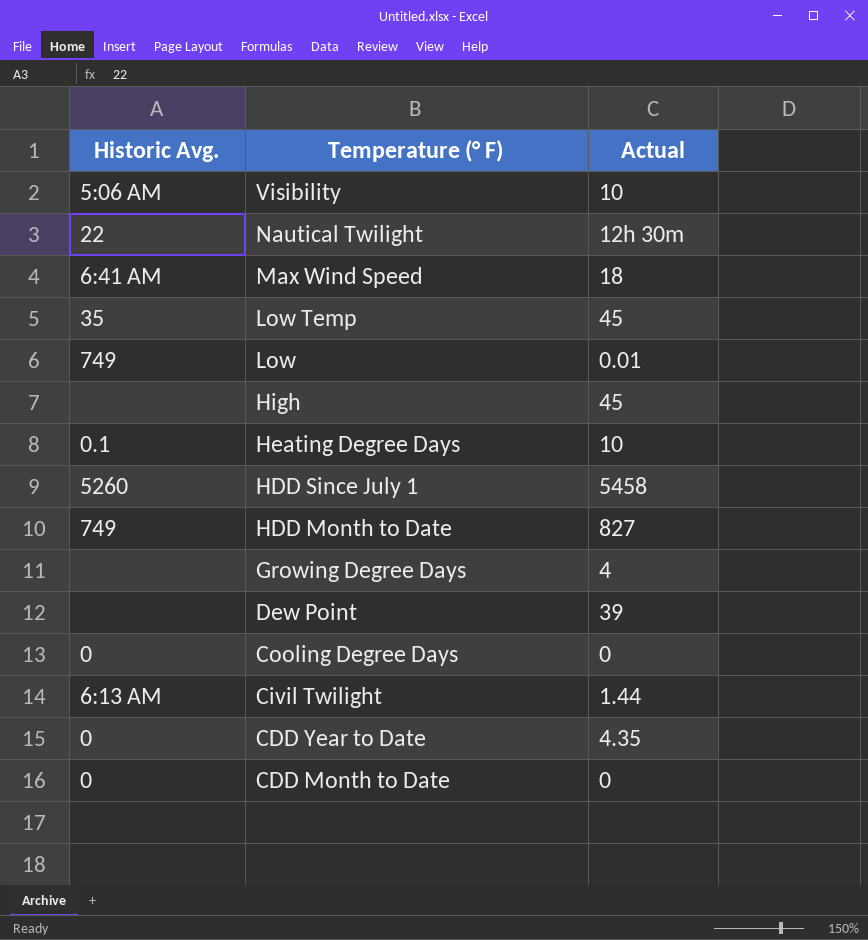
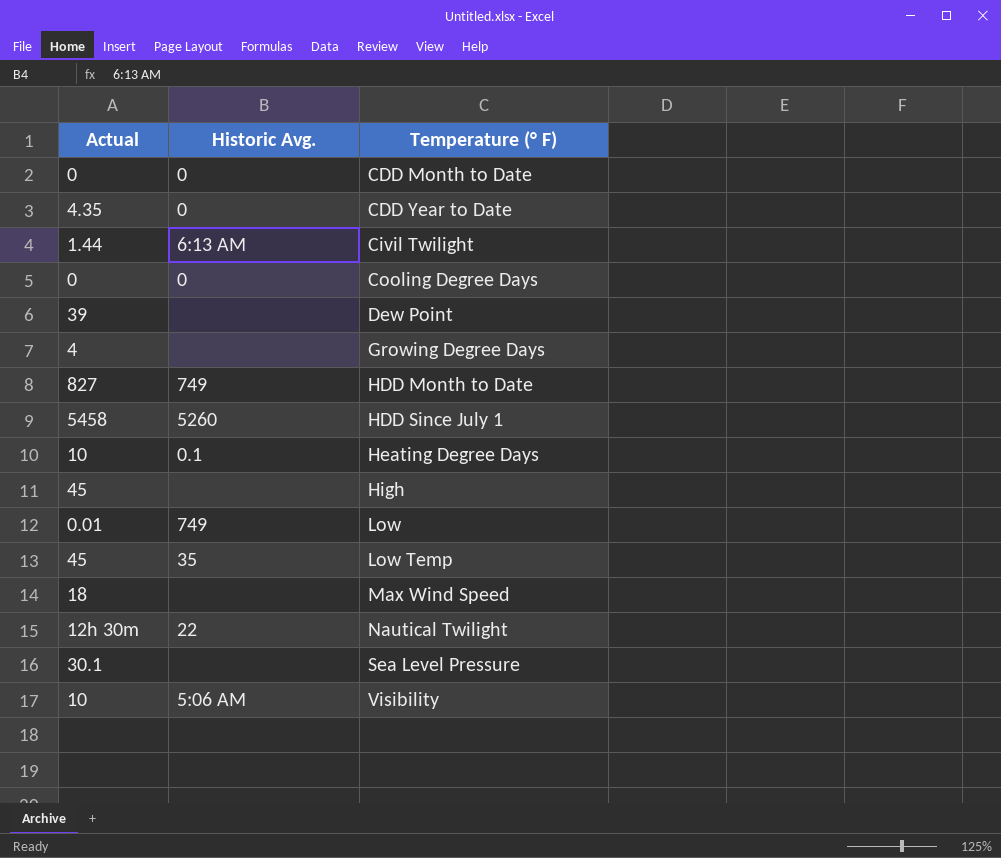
row order: Temperature (° F) descending -> Temperature (° F) ascending
column Actual | position: 3 -> 1
Max Wind Speed | Historic Avg.: 6:41 AM -> none
row Sea Level Pressure: none -> 30.1 | none

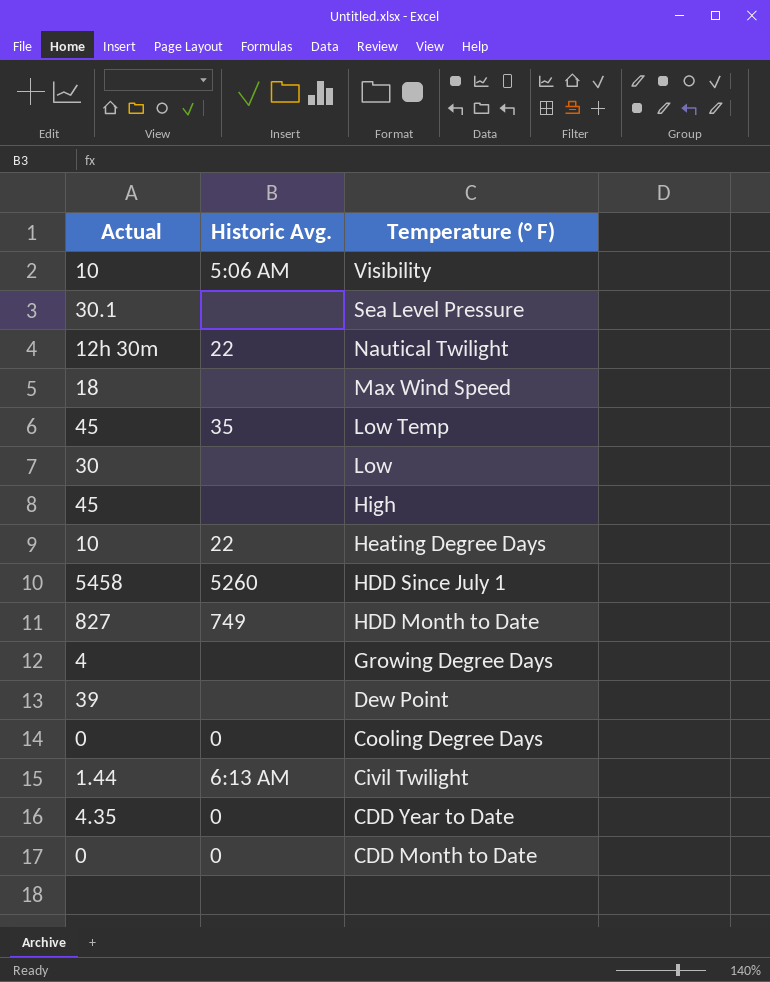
row order: Temperature (° F) ascending -> Temperature (° F) descending
Low | Actual: 0.01 -> 30
Low | Historic Avg.: 749 -> none
Heating Degree Days | Historic Avg.: 0.1 -> 22

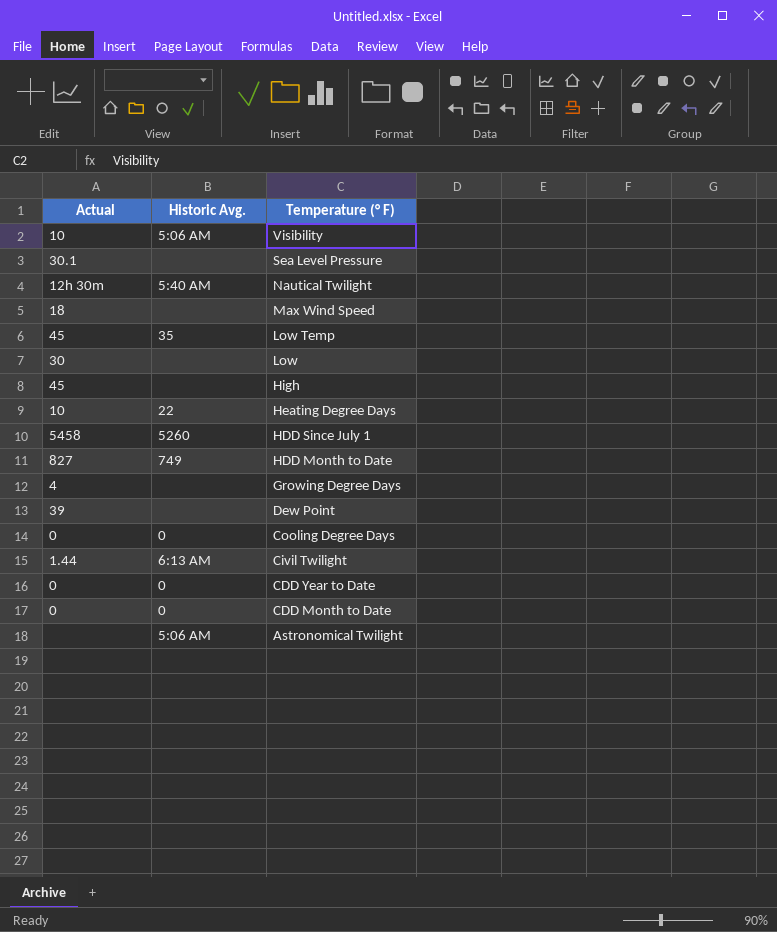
Nautical Twilight | Historic Avg.: 22 -> 5:40 AM
CDD Year to Date | Actual: 4.35 -> 0
row Astronomical Twilight: none -> none | 5:06 AM

